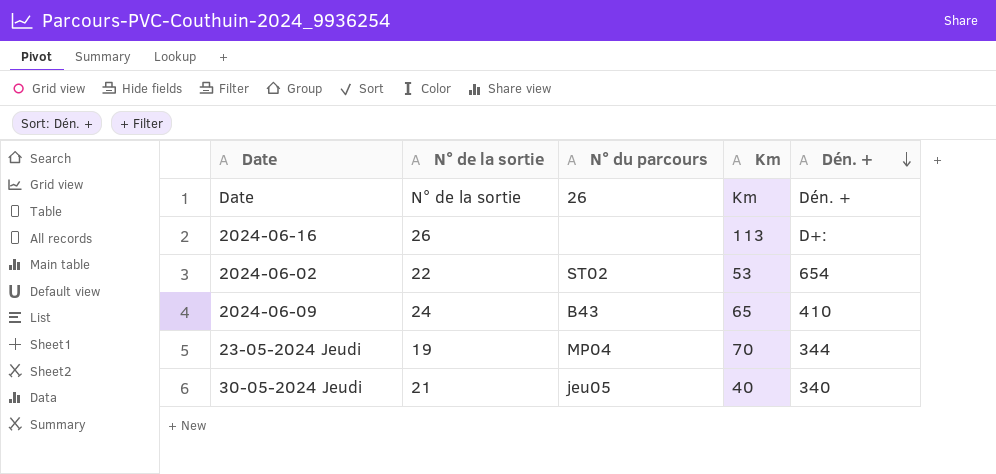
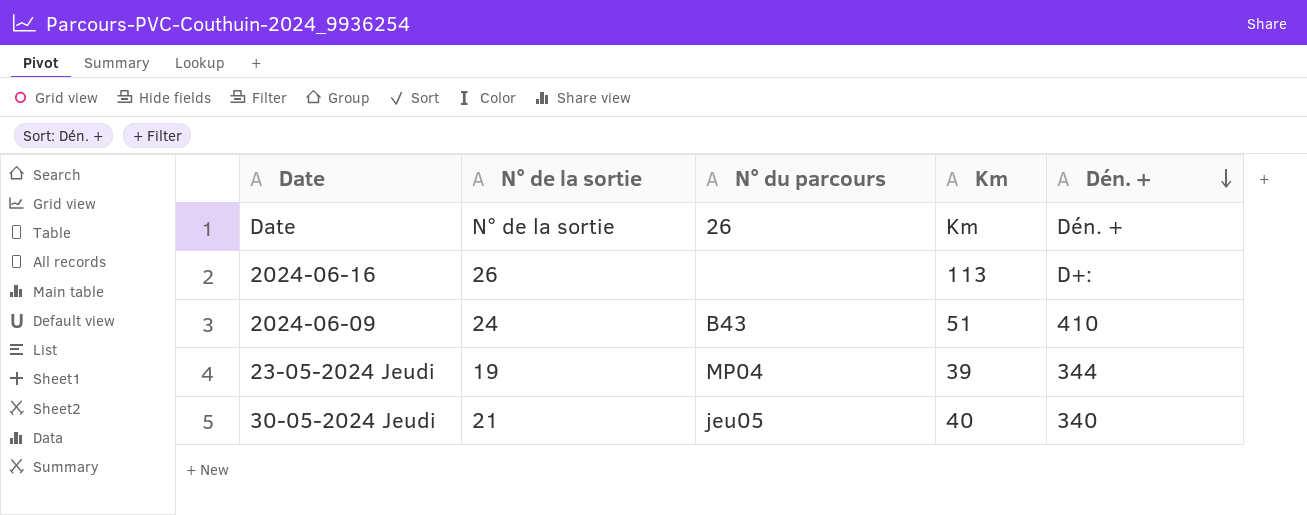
row 2024-06-02: 22 | ST02 | 53 | 654 -> none
2024-06-09 | Km: 65 -> 51
23-05-2024 Jeudi | Km: 70 -> 39

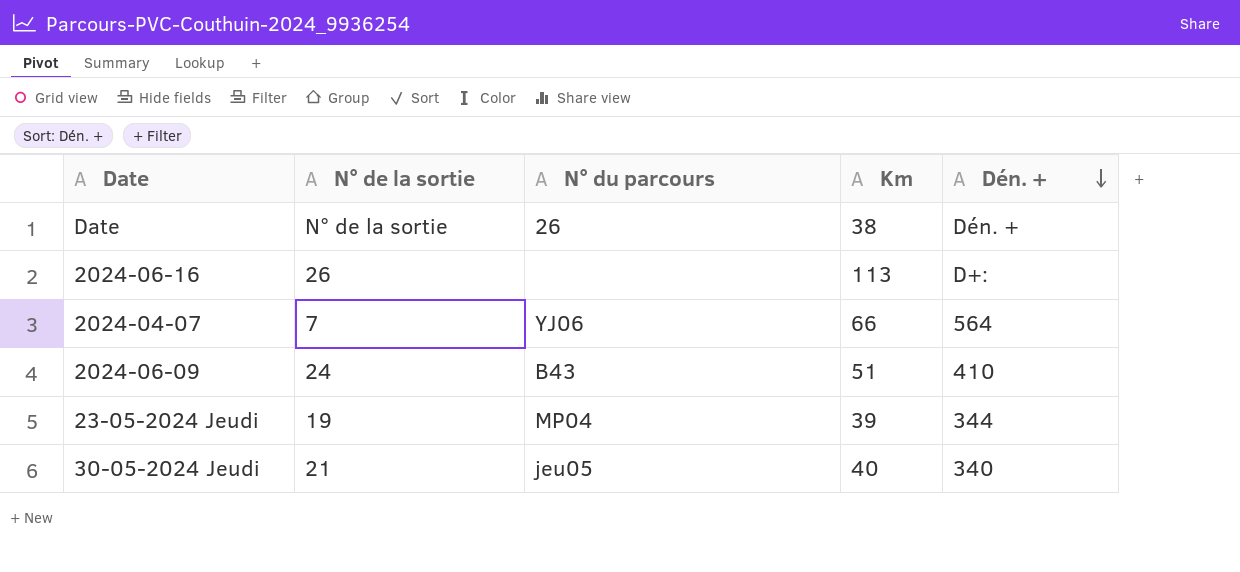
Date | Km: Km -> 38
row 2024-04-07: none -> 7 | YJ06 | 66 | 564

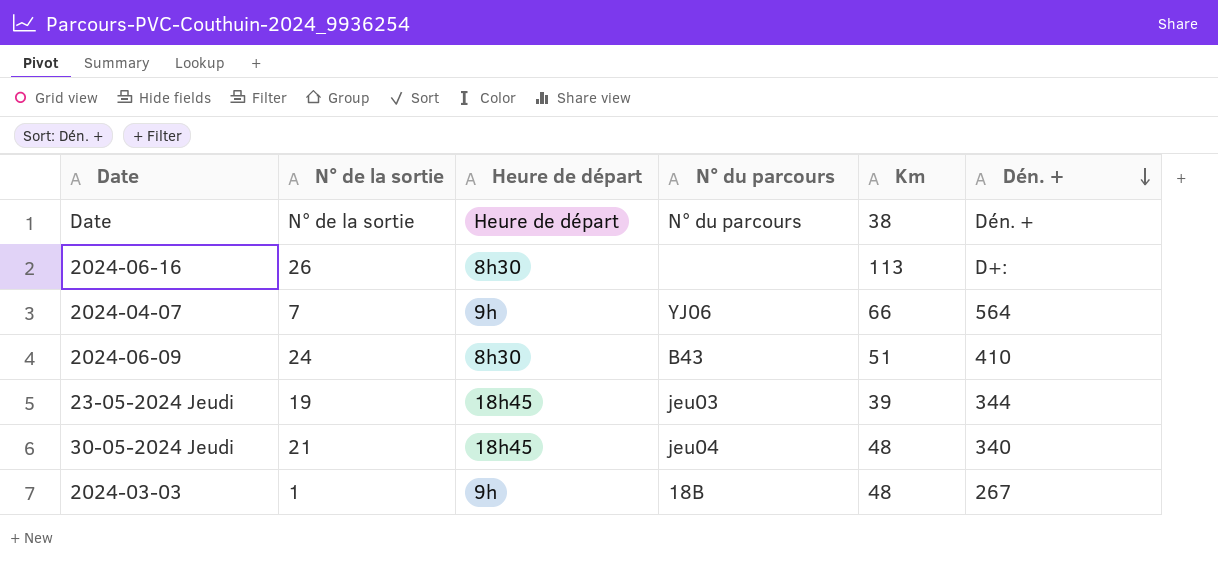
column Heure de départ | position: none -> 3
Date | N° du parcours: 26 -> N° du parcours
23-05-2024 Jeudi | N° du parcours: MP04 -> jeu03
30-05-2024 Jeudi | N° du parcours: jeu05 -> jeu04
30-05-2024 Jeudi | Km: 40 -> 48
row 2024-03-03: none -> 1 | 9h | 18B | 48 | 267

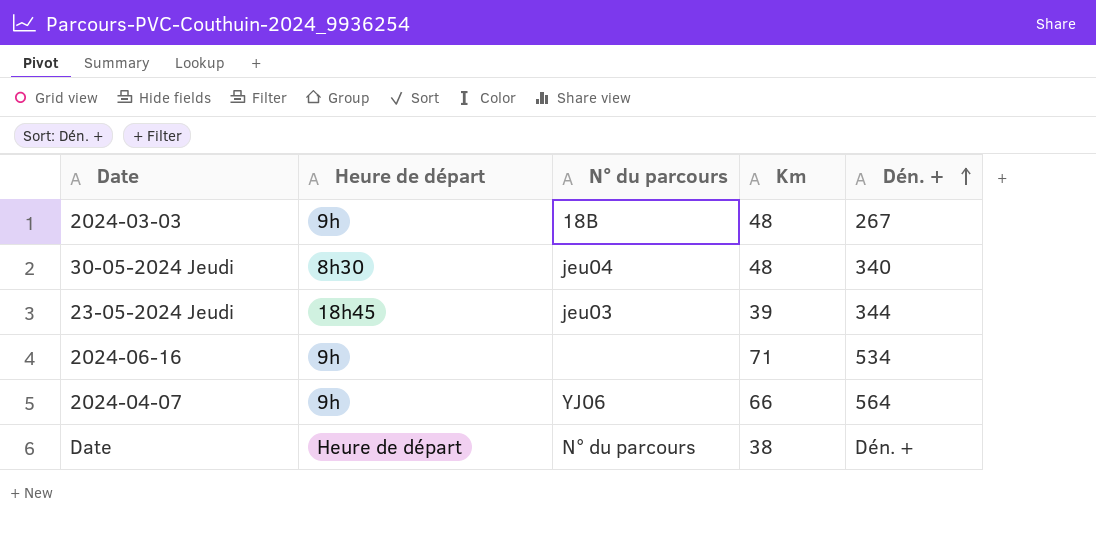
row order: Dén. + descending -> Dén. + ascending
column N° de la sortie | position: 2 -> none
row 2024-06-09: 24 | 8h30 | B43 | 51 | 410 -> none
30-05-2024 Jeudi | Heure de départ: 18h45 -> 8h30
2024-06-16 | Heure de départ: 8h30 -> 9h
2024-06-16 | Km: 113 -> 71
2024-06-16 | Dén. +: D+: -> 534

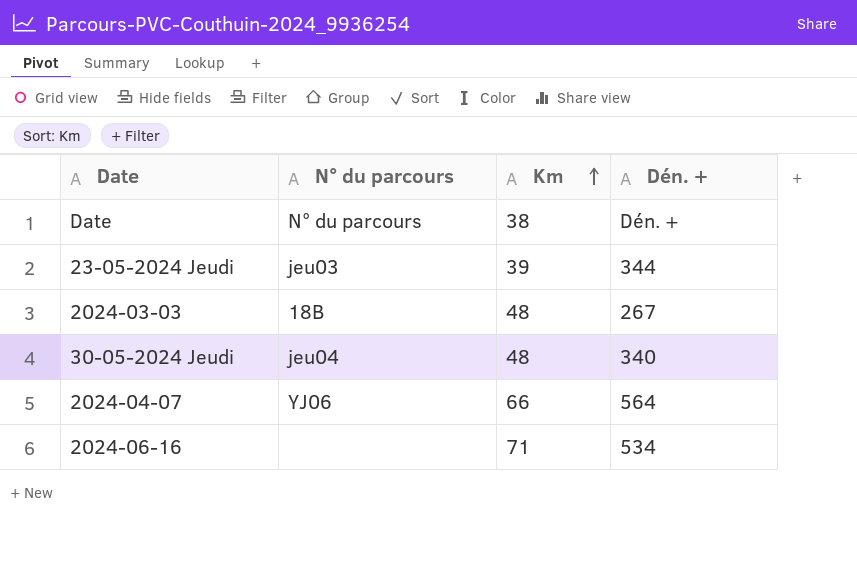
row order: Dén. + ascending -> Km ascending
column Heure de départ | position: 2 -> none

